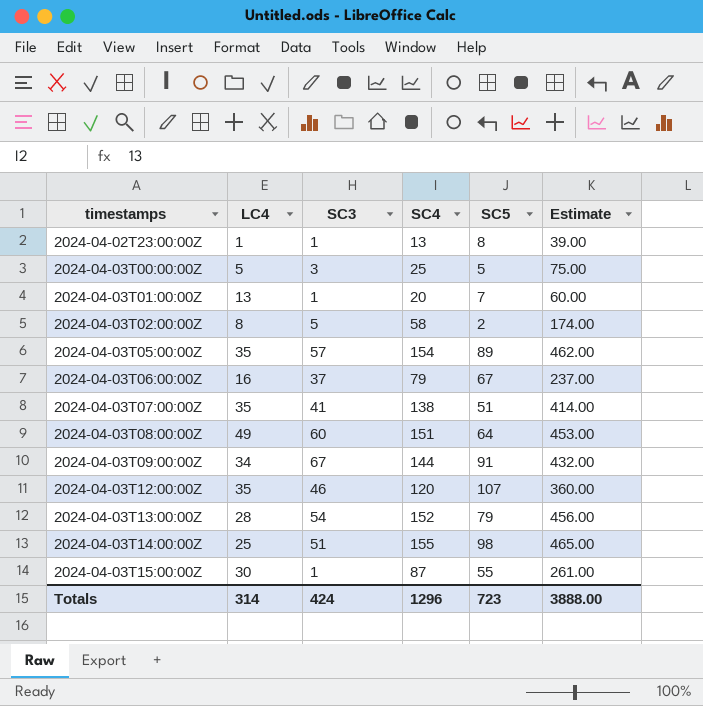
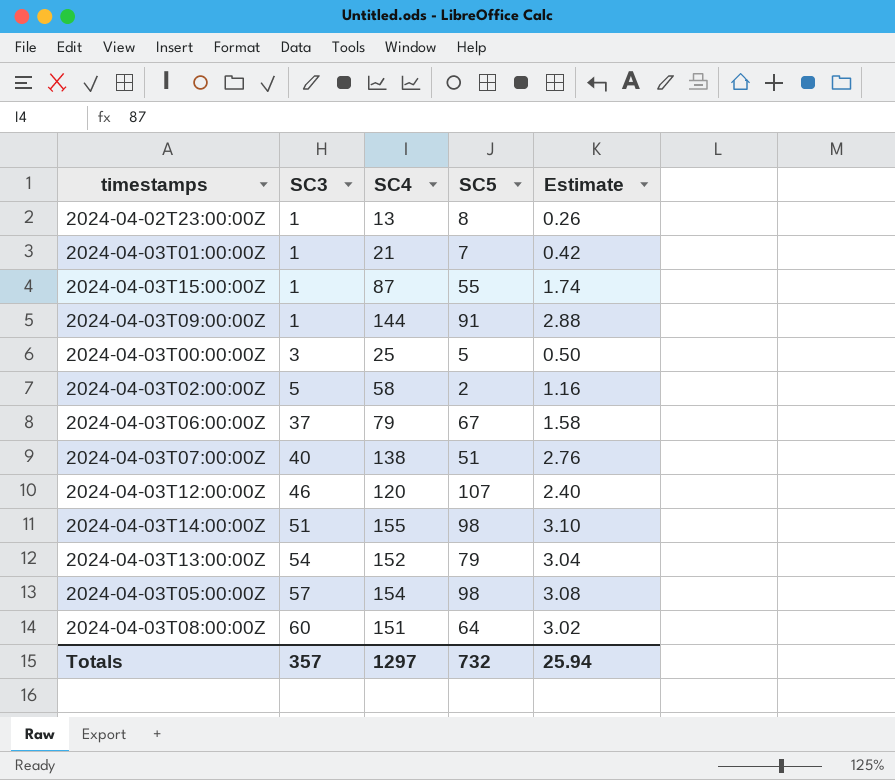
row order: timestamps ascending -> SC3 ascending
column LC4 | position: 2 -> none
column Estimate | formula: [SC4] * 3 -> [SC4] * 0.02
2024-04-03T01:00:00Z | SC4: 20 -> 21
2024-04-03T09:00:00Z | SC3: 67 -> 1
2024-04-03T07:00:00Z | SC3: 41 -> 40
2024-04-03T05:00:00Z | SC5: 89 -> 98
Totals | SC3: 424 -> 357
Totals | SC4: 1296 -> 1297
Totals | SC5: 723 -> 732
Totals | Estimate: 3888.00 -> 25.94

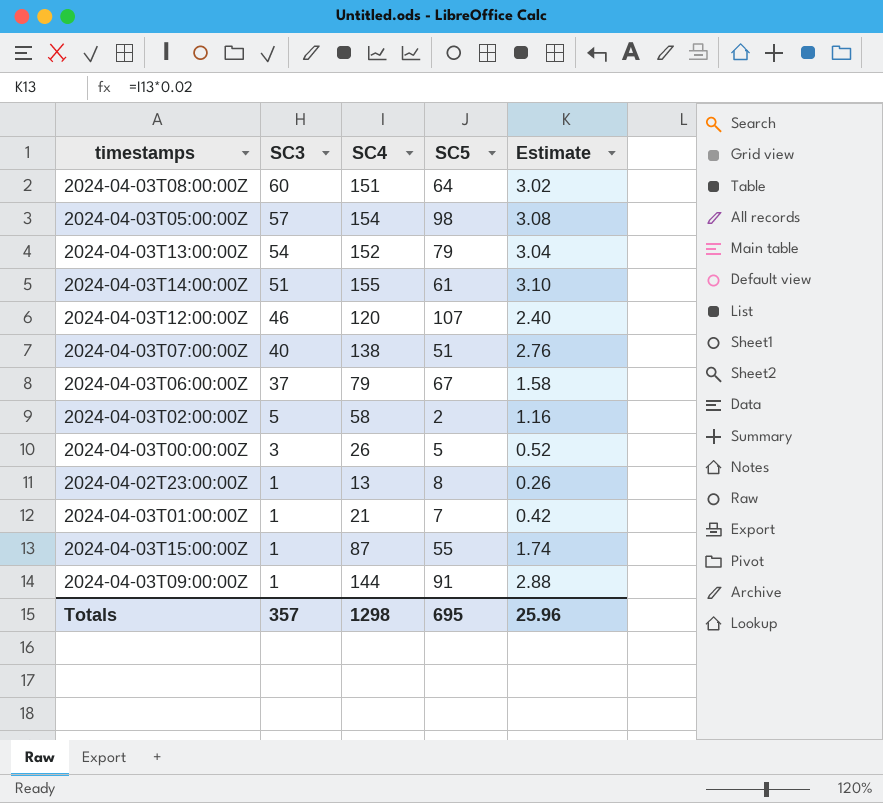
row order: SC3 ascending -> SC3 descending
2024-04-03T14:00:00Z | SC5: 98 -> 61
2024-04-03T00:00:00Z | SC4: 25 -> 26
2024-04-03T00:00:00Z | Estimate: 0.50 -> 0.52
Totals | SC4: 1297 -> 1298
Totals | SC5: 732 -> 695
Totals | Estimate: 25.94 -> 25.96

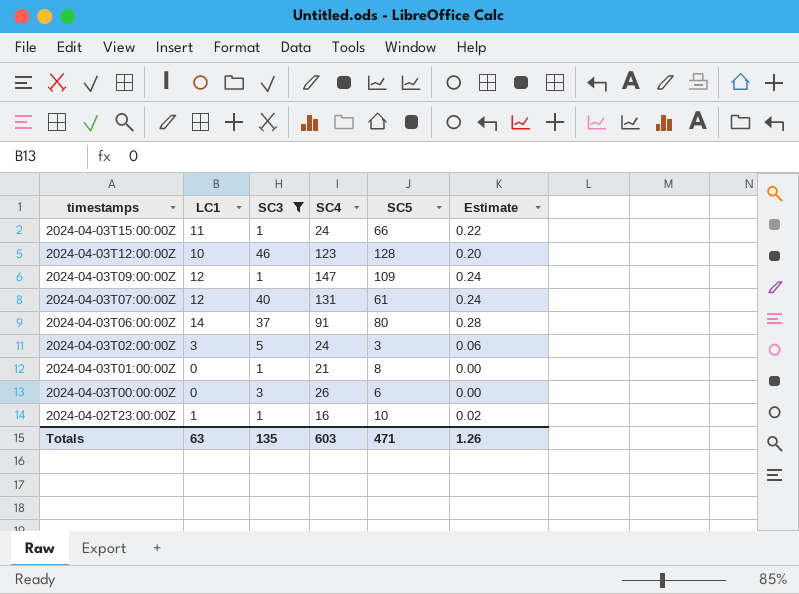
filter: none -> SC3 <= 46
row order: SC3 descending -> timestamps descending
column LC1 | position: none -> 2
column Estimate | formula: [SC4] * 0.02 -> [LC1] * 0.02
2024-04-03T15:00:00Z | SC4: 87 -> 24
2024-04-03T15:00:00Z | SC5: 55 -> 66
2024-04-03T12:00:00Z | SC4: 120 -> 123
2024-04-03T12:00:00Z | SC5: 107 -> 128
2024-04-03T09:00:00Z | SC4: 144 -> 147
2024-04-03T09:00:00Z | SC5: 91 -> 109
2024-04-03T07:00:00Z | SC4: 138 -> 131
2024-04-03T07:00:00Z | SC5: 51 -> 61
2024-04-03T06:00:00Z | SC4: 79 -> 91
2024-04-03T06:00:00Z | SC5: 67 -> 80
2024-04-03T02:00:00Z | SC4: 58 -> 24
2024-04-03T02:00:00Z | SC5: 2 -> 3
2024-04-03T01:00:00Z | SC5: 7 -> 8
2024-04-03T00:00:00Z | SC5: 5 -> 6
2024-04-02T23:00:00Z | SC4: 13 -> 16
2024-04-02T23:00:00Z | SC5: 8 -> 10
Totals | SC3: 357 -> 135
Totals | SC4: 1298 -> 603
Totals | SC5: 695 -> 471
Totals | Estimate: 25.96 -> 1.26

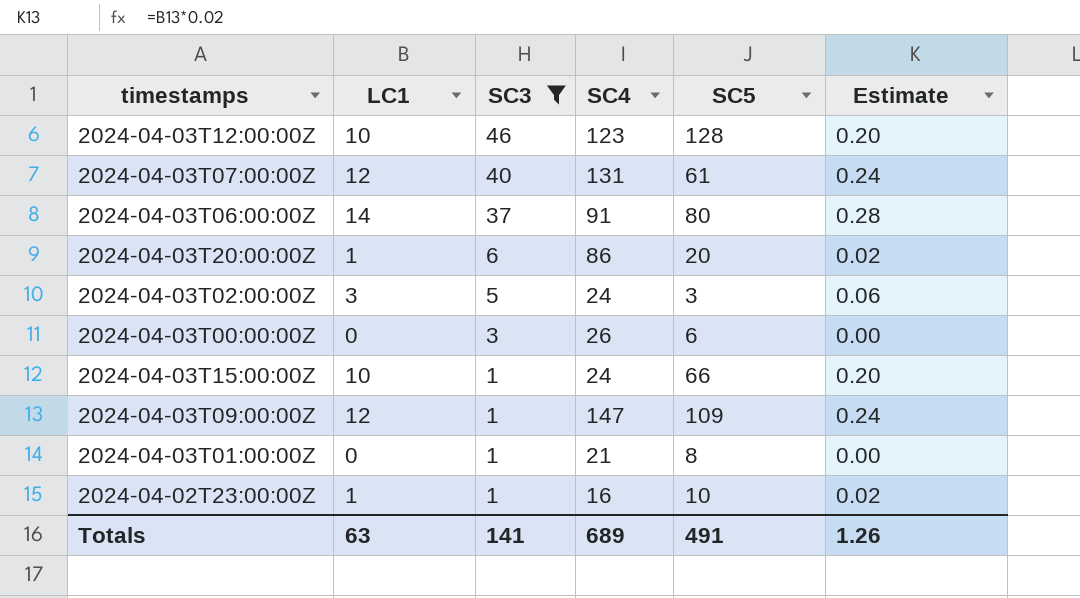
row order: timestamps descending -> SC3 descending
row 2024-04-03T20:00:00Z: none -> 1 | 6 | 86 | 20 | 0.02
2024-04-03T15:00:00Z | LC1: 11 -> 10
2024-04-03T15:00:00Z | Estimate: 0.22 -> 0.20
Totals | SC3: 135 -> 141
Totals | SC4: 603 -> 689
Totals | SC5: 471 -> 491

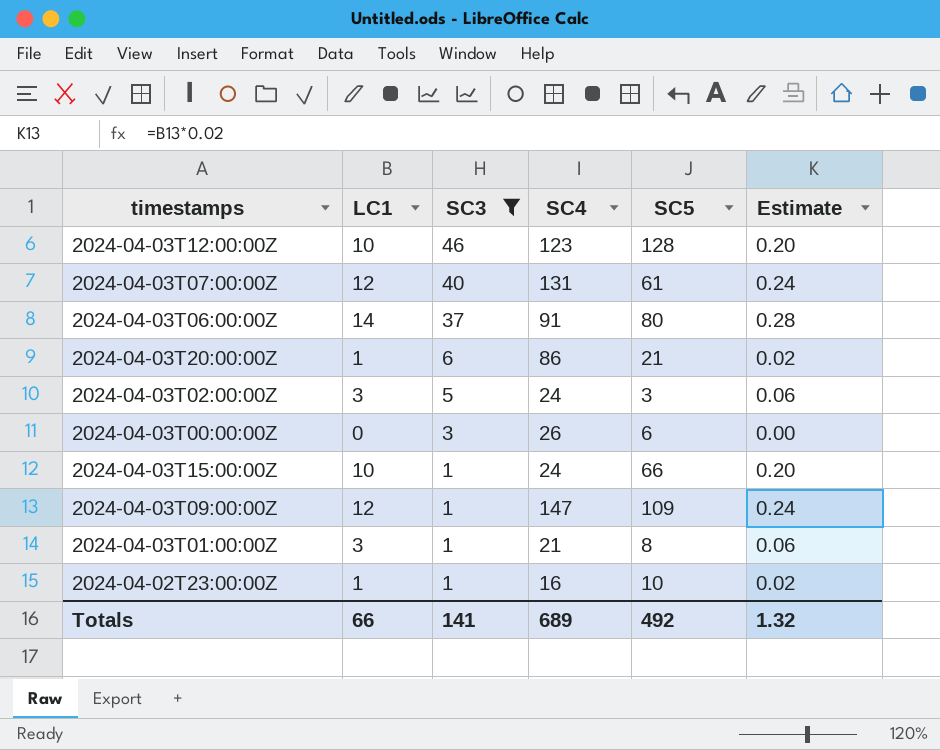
2024-04-03T20:00:00Z | SC5: 20 -> 21
2024-04-03T01:00:00Z | LC1: 0 -> 3
2024-04-03T01:00:00Z | Estimate: 0.00 -> 0.06
Totals | LC1: 63 -> 66
Totals | SC5: 491 -> 492
Totals | Estimate: 1.26 -> 1.32

